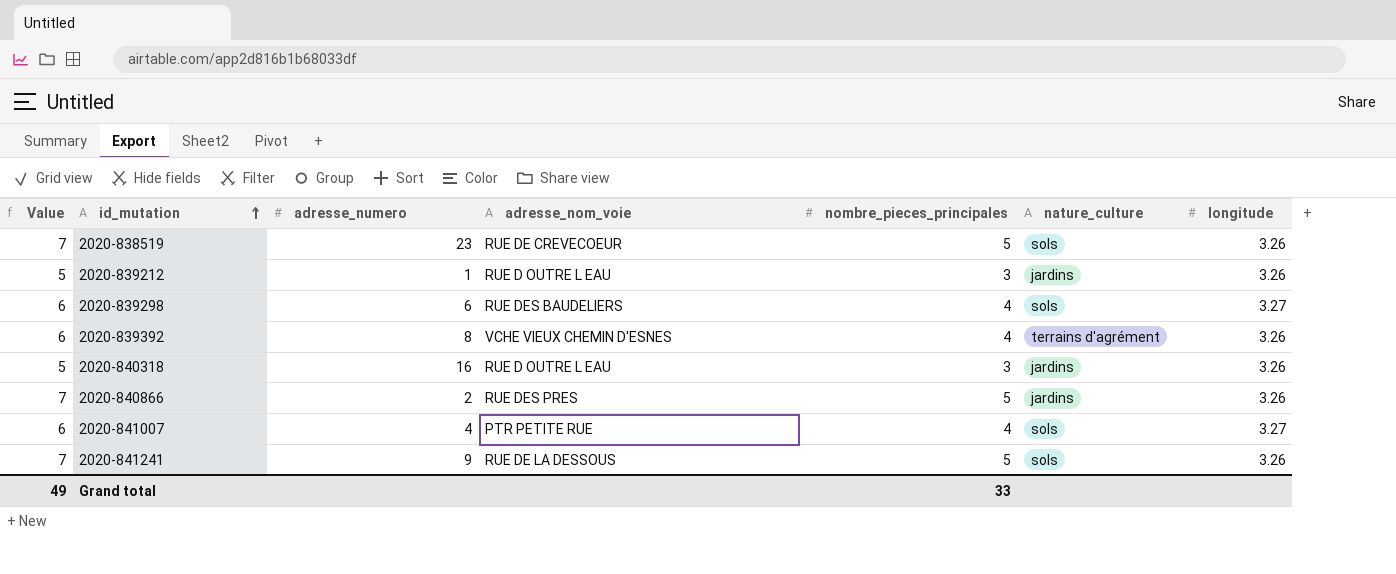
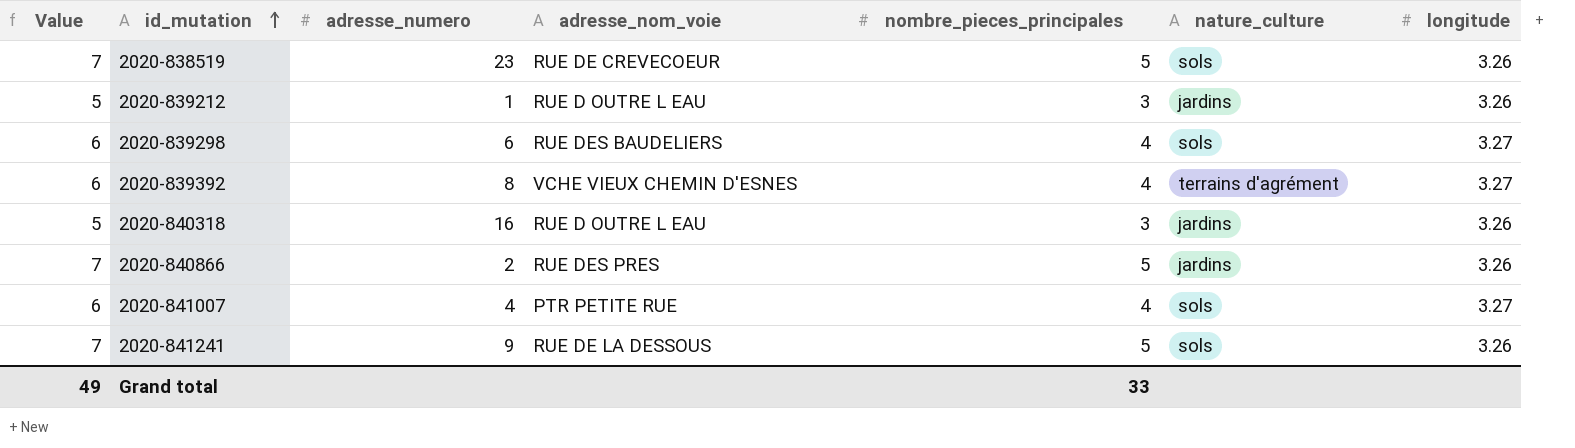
2020-839392 | longitude: 3.26 -> 3.27

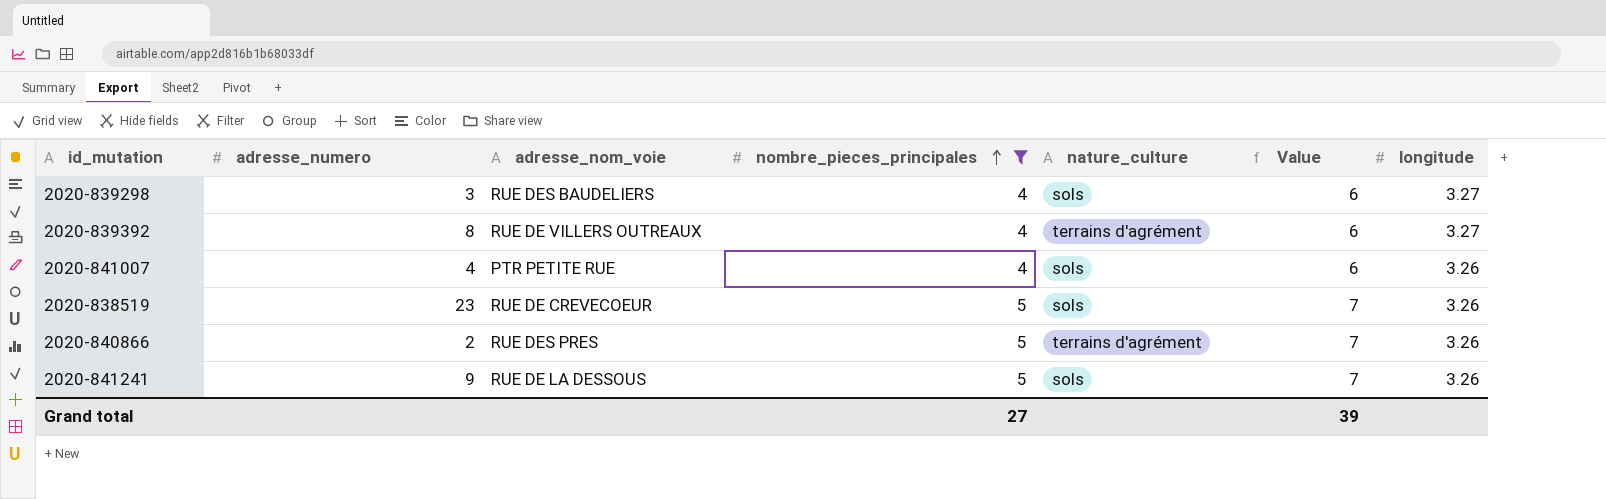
filter: none -> nombre_pieces_principales != 3
row order: id_mutation ascending -> nombre_pieces_principales ascending
column Value | position: 1 -> 6
2020-839298 | adresse_numero: 6 -> 3
2020-839392 | adresse_nom_voie: VCHE VIEUX CHEMIN D'ESNES -> RUE DE VILLERS OUTREAUX
2020-841007 | longitude: 3.27 -> 3.26
2020-840866 | nature_culture: jardins -> terrains d'agrément
Grand total | nombre_pieces_principales: 33 -> 27
Grand total | Value: 49 -> 39

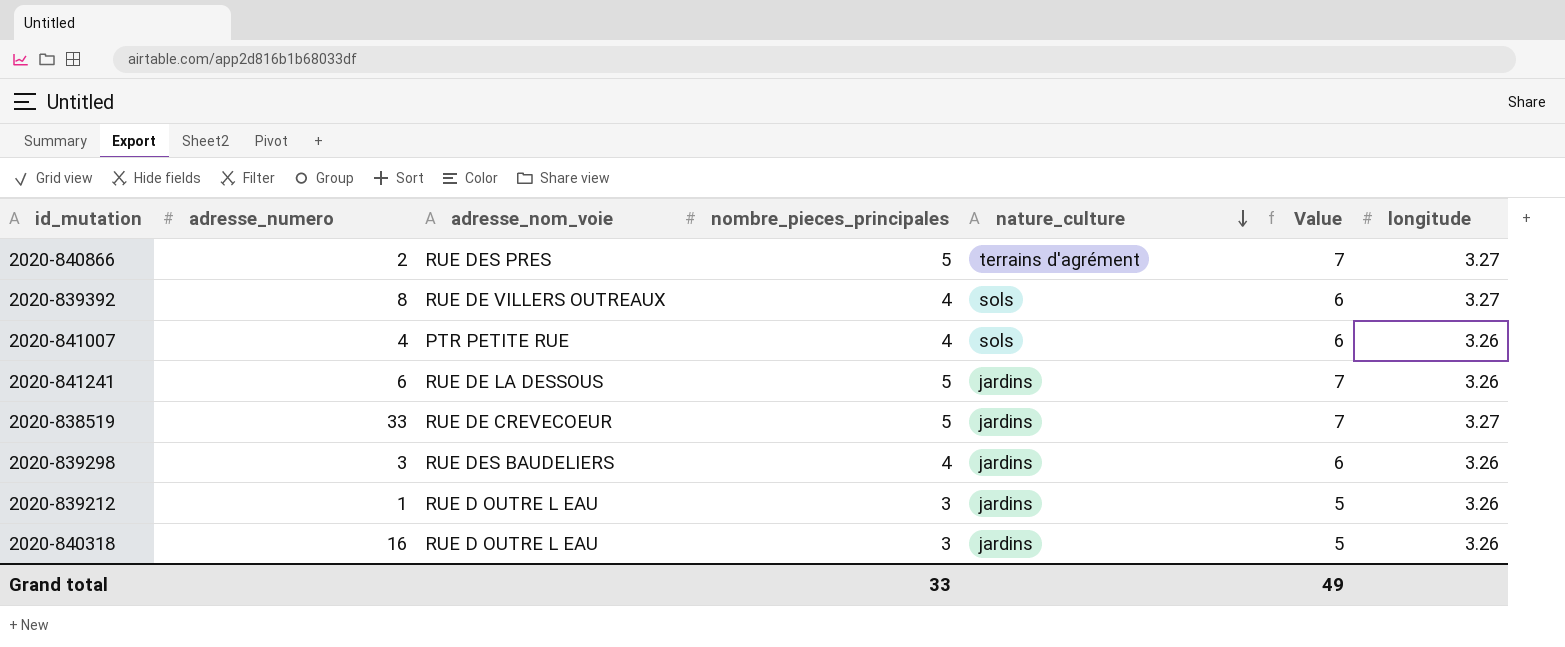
filter: nombre_pieces_principales != 3 -> none
row order: nombre_pieces_principales ascending -> nature_culture descending
2020-840866 | longitude: 3.26 -> 3.27
2020-839392 | nature_culture: terrains d'agrément -> sols
2020-841241 | adresse_numero: 9 -> 6
2020-841241 | nature_culture: sols -> jardins
2020-838519 | adresse_numero: 23 -> 33
2020-838519 | nature_culture: sols -> jardins
2020-838519 | longitude: 3.26 -> 3.27
2020-839298 | nature_culture: sols -> jardins
2020-839298 | longitude: 3.27 -> 3.26
Grand total | nombre_pieces_principales: 27 -> 33
Grand total | Value: 39 -> 49

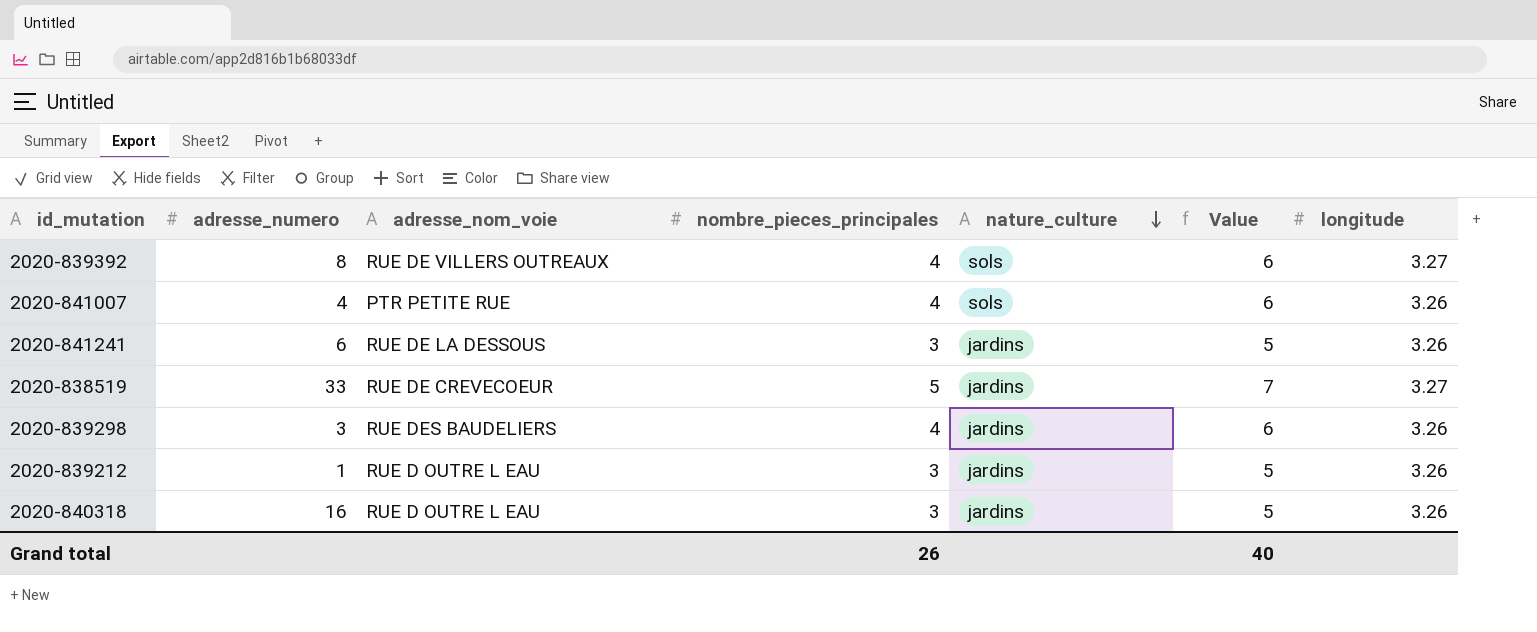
row 2020-840866: 2 | RUE DES PRES | 5 | terrains d'agrément | 7 | 3.27 -> none
2020-841241 | nombre_pieces_principales: 5 -> 3
2020-841241 | Value: 7 -> 5
Grand total | nombre_pieces_principales: 33 -> 26
Grand total | Value: 49 -> 40

